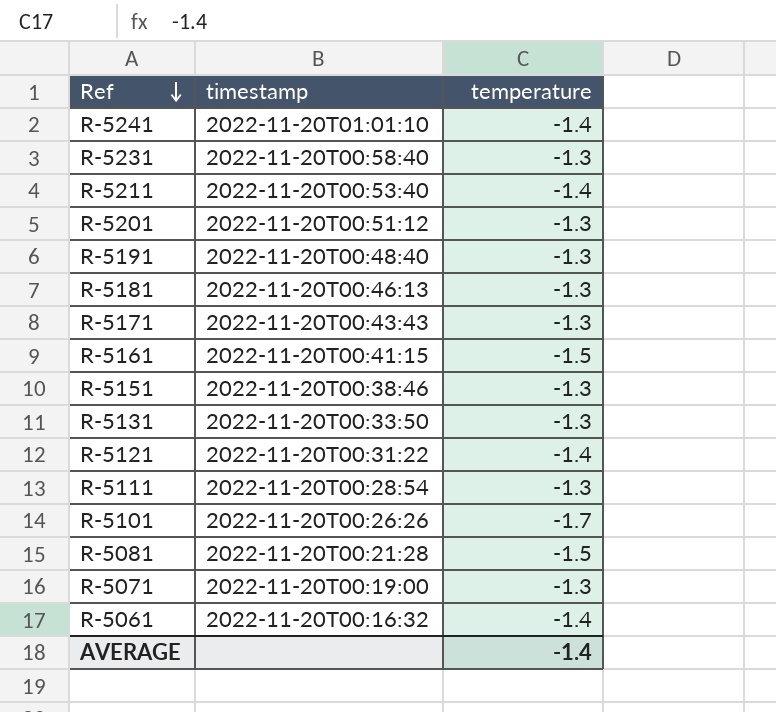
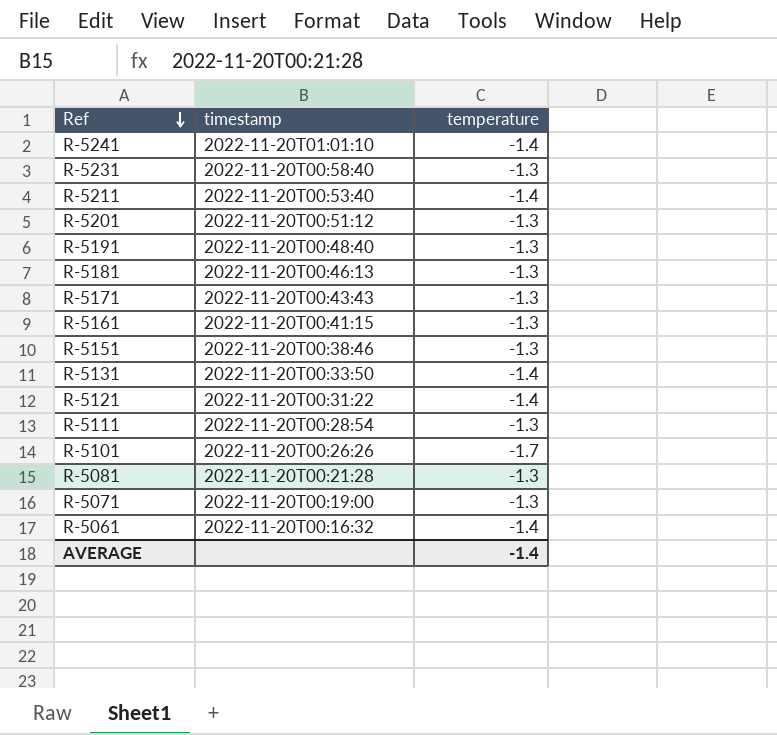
R-5161 | temperature: -1.5 -> -1.3
R-5131 | temperature: -1.3 -> -1.4
R-5081 | temperature: -1.5 -> -1.3

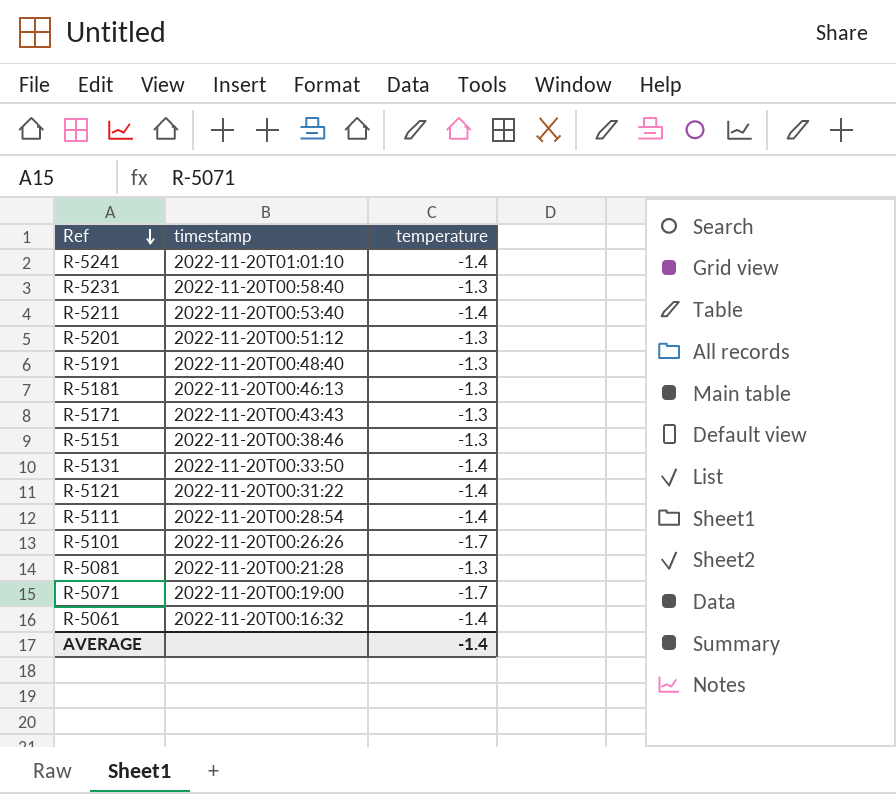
row R-5161: 2022-11-20T00:41:15 | -1.3 -> none
R-5111 | temperature: -1.3 -> -1.4
R-5071 | temperature: -1.3 -> -1.7

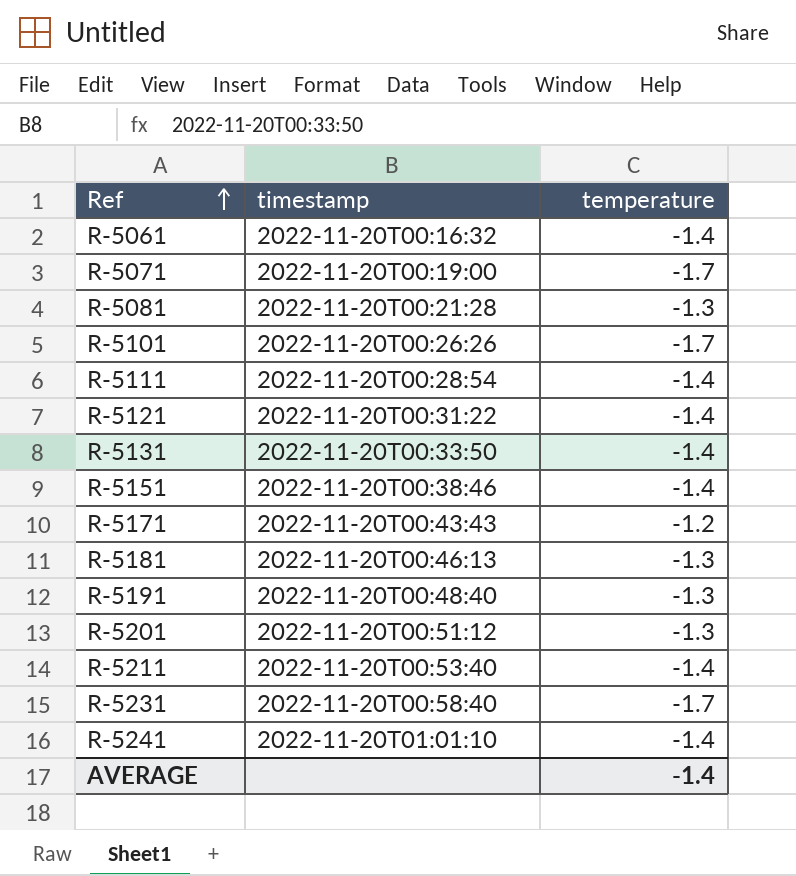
row order: Ref descending -> Ref ascending
R-5151 | temperature: -1.3 -> -1.4
R-5171 | temperature: -1.3 -> -1.2
R-5231 | temperature: -1.3 -> -1.7

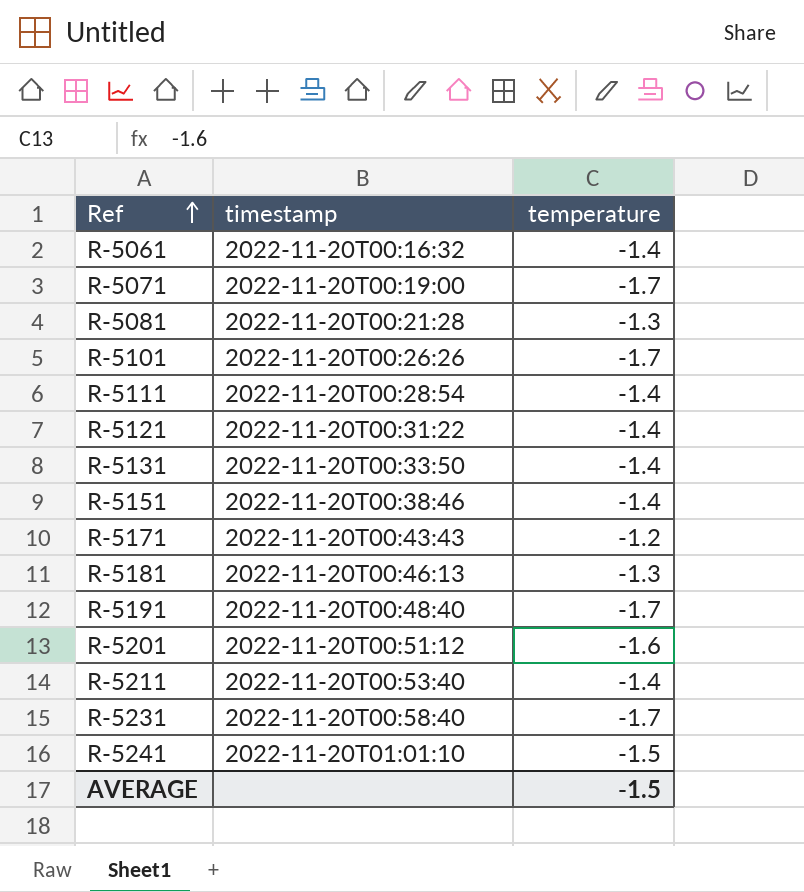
R-5191 | temperature: -1.3 -> -1.7
R-5201 | temperature: -1.3 -> -1.6
R-5241 | temperature: -1.4 -> -1.5
AVERAGE | temperature: -1.4 -> -1.5

